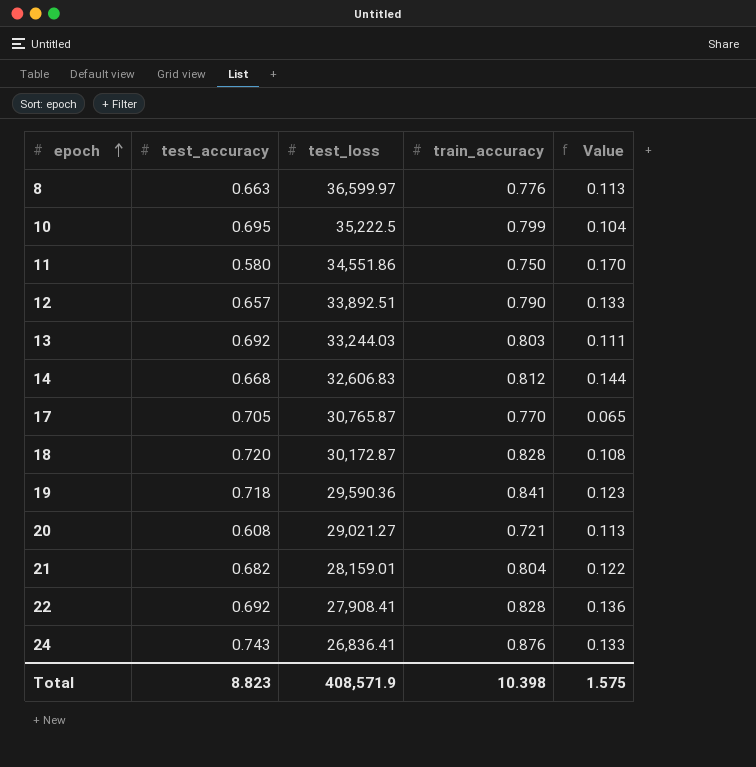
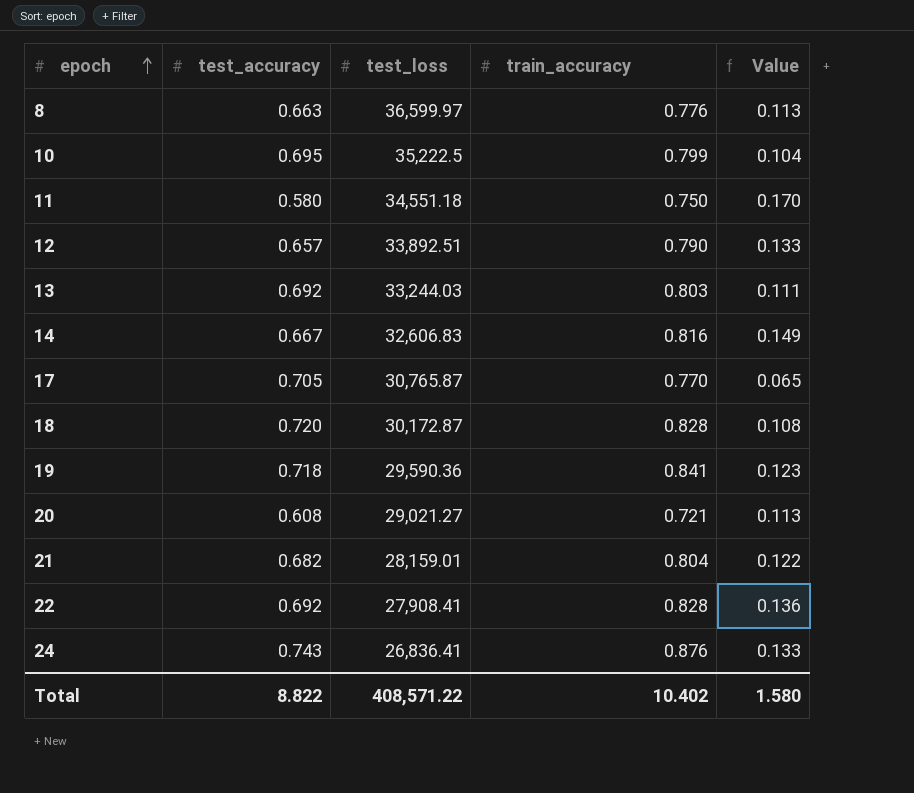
11 | test_loss: 34,551.86 -> 34,551.18
14 | test_accuracy: 0.668 -> 0.667
14 | train_accuracy: 0.812 -> 0.816
14 | Value: 0.144 -> 0.149
Total | test_accuracy: 8.823 -> 8.822
Total | test_loss: 408,571.9 -> 408,571.22
Total | train_accuracy: 10.398 -> 10.402
Total | Value: 1.575 -> 1.580

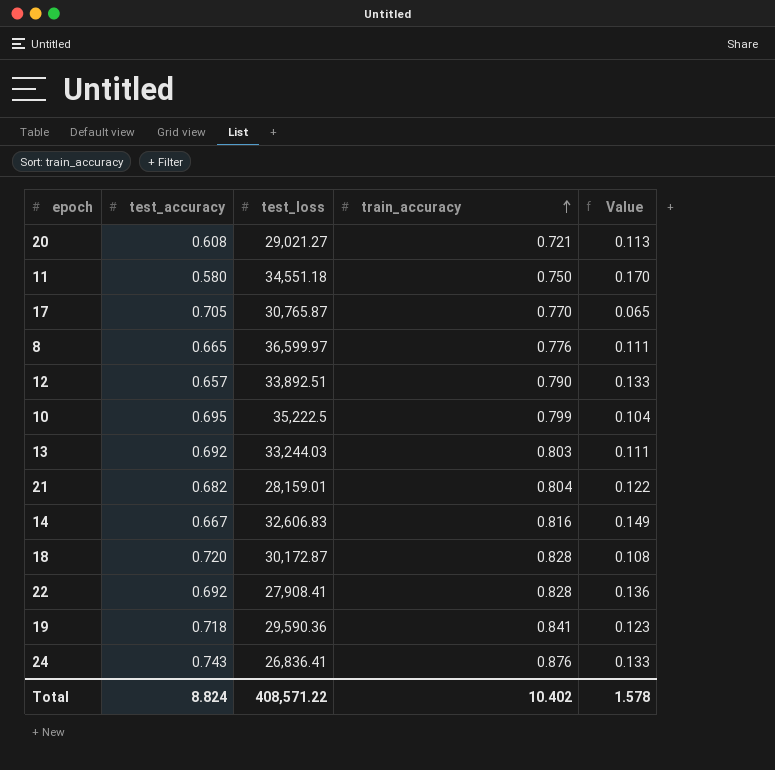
row order: epoch ascending -> train_accuracy ascending
8 | test_accuracy: 0.663 -> 0.665
8 | Value: 0.113 -> 0.111
Total | test_accuracy: 8.822 -> 8.824
Total | Value: 1.580 -> 1.578

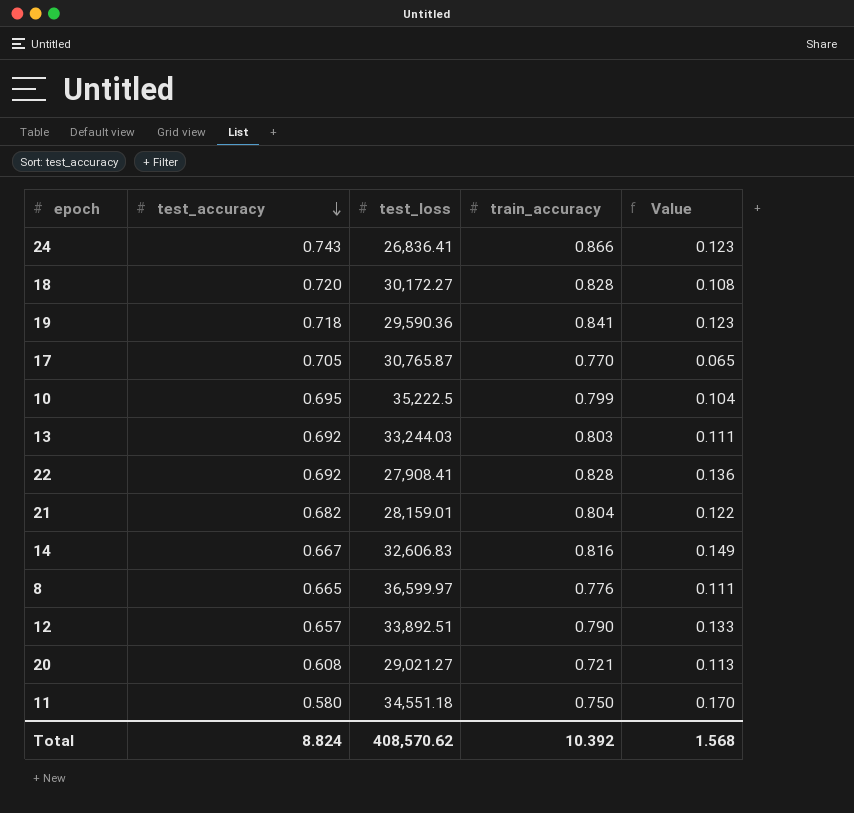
row order: train_accuracy ascending -> test_accuracy descending
24 | train_accuracy: 0.876 -> 0.866
24 | Value: 0.133 -> 0.123
18 | test_loss: 30,172.87 -> 30,172.27
Total | test_loss: 408,571.22 -> 408,570.62
Total | train_accuracy: 10.402 -> 10.392
Total | Value: 1.578 -> 1.568

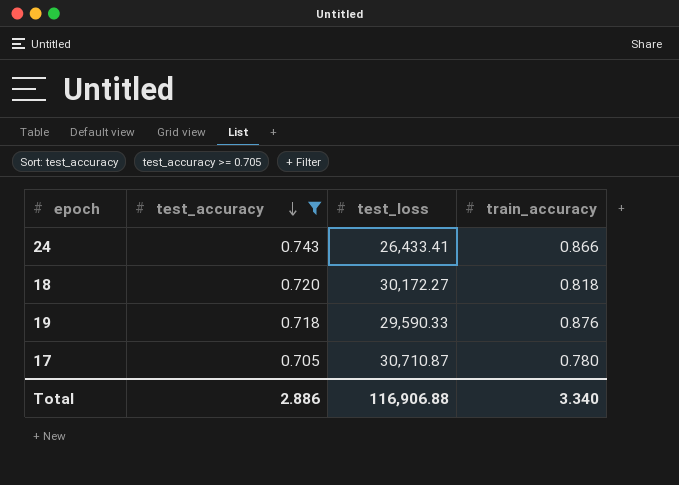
filter: none -> test_accuracy >= 0.705
column Value | formula: [train_accuracy] - [test_accuracy] -> none
24 | test_loss: 26,836.41 -> 26,433.41
18 | train_accuracy: 0.828 -> 0.818
19 | test_loss: 29,590.36 -> 29,590.33
19 | train_accuracy: 0.841 -> 0.876
17 | test_loss: 30,765.87 -> 30,710.87
17 | train_accuracy: 0.770 -> 0.780
Total | test_accuracy: 8.824 -> 2.886
Total | test_loss: 408,570.62 -> 116,906.88
Total | train_accuracy: 10.392 -> 3.340

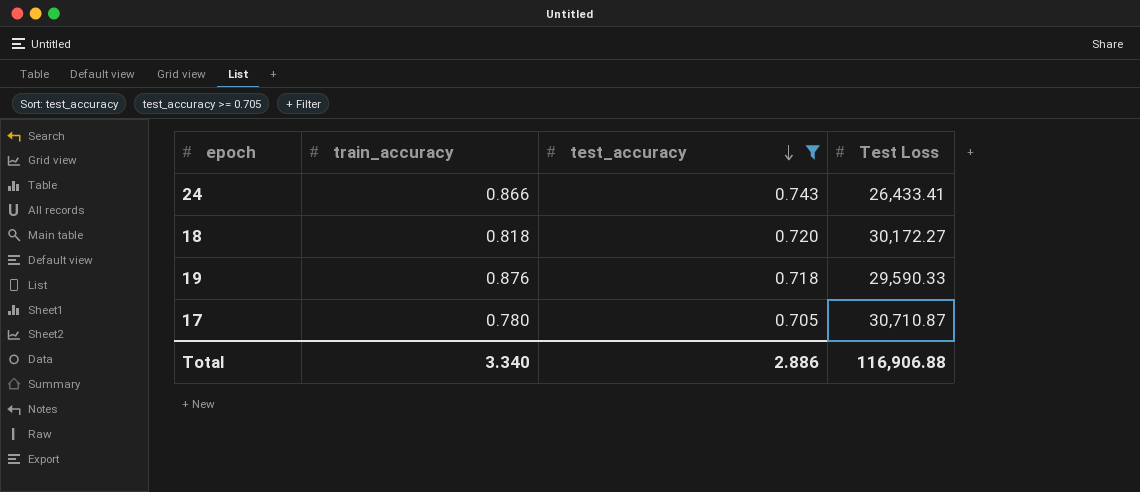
column train_accuracy | position: 4 -> 2
column name: test_loss -> Test Loss

